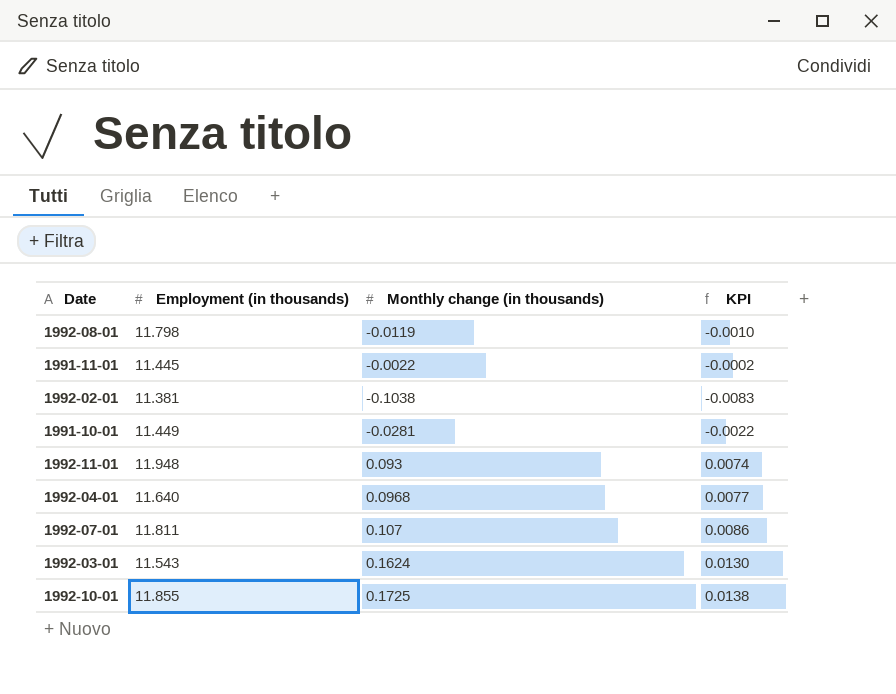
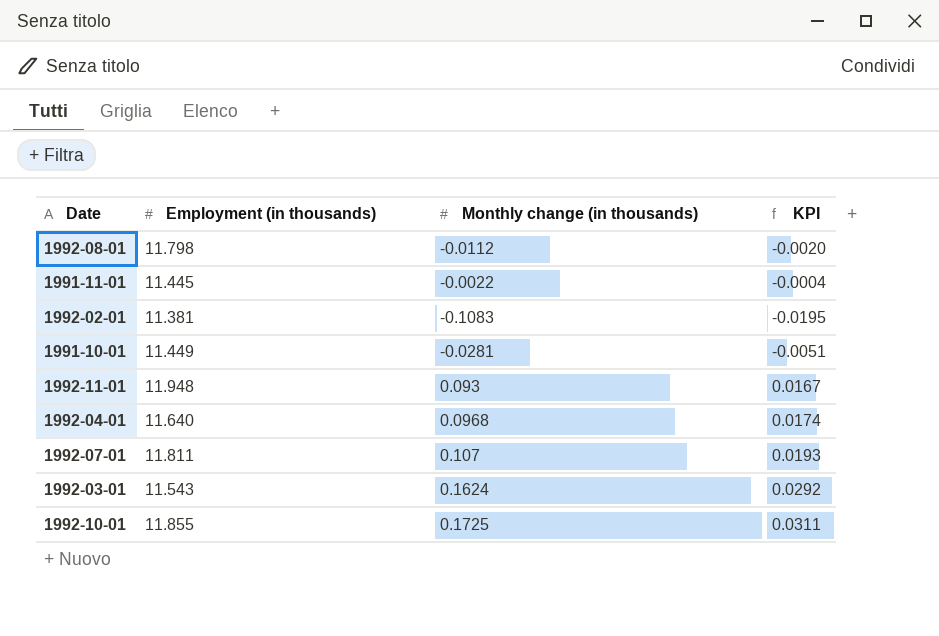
column KPI | formula: [Monthly change (in thousands)] * 0.08 -> [Monthly change (in thousands)] * 0.18
1992-08-01 | Monthly change (in thousands): -0.0119 -> -0.0112
1992-02-01 | Monthly change (in thousands): -0.1038 -> -0.1083

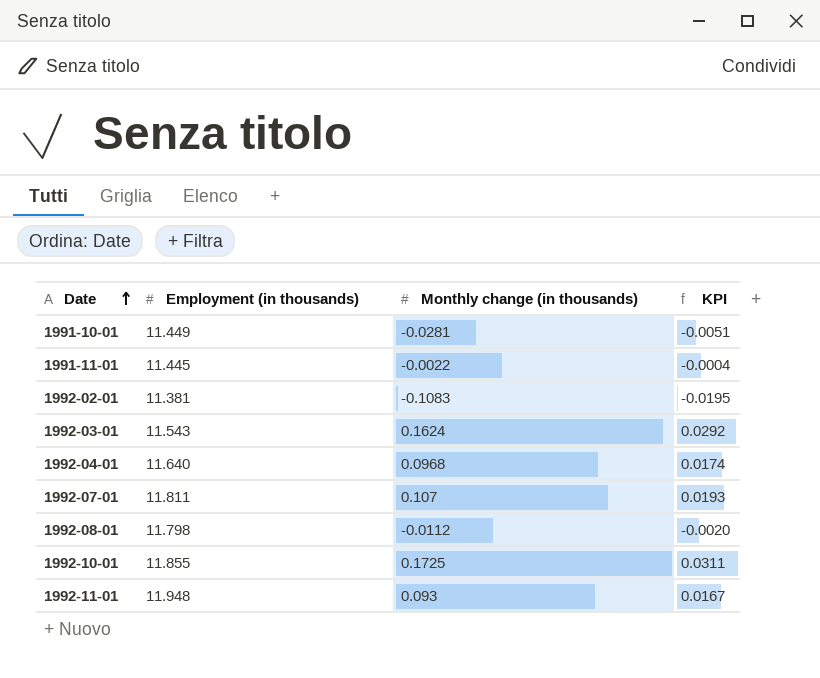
row order: none -> Date ascending

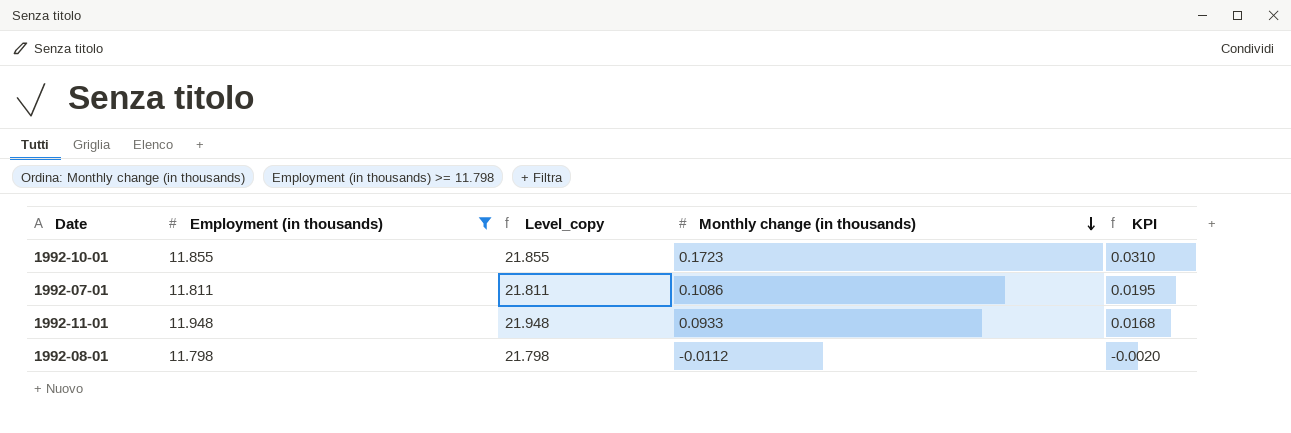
filter: none -> Employment (in thousands) >= 11.798
row order: Date ascending -> Monthly change (in thousands) descending
column Level_copy | formula: none -> [Employment (in thousands)] + 10
1992-10-01 | Monthly change (in thousands): 0.1725 -> 0.1723
1992-10-01 | KPI: 0.0311 -> 0.0310
1992-07-01 | Monthly change (in thousands): 0.107 -> 0.1086
1992-07-01 | KPI: 0.0193 -> 0.0195
1992-11-01 | Monthly change (in thousands): 0.093 -> 0.0933
1992-11-01 | KPI: 0.0167 -> 0.0168

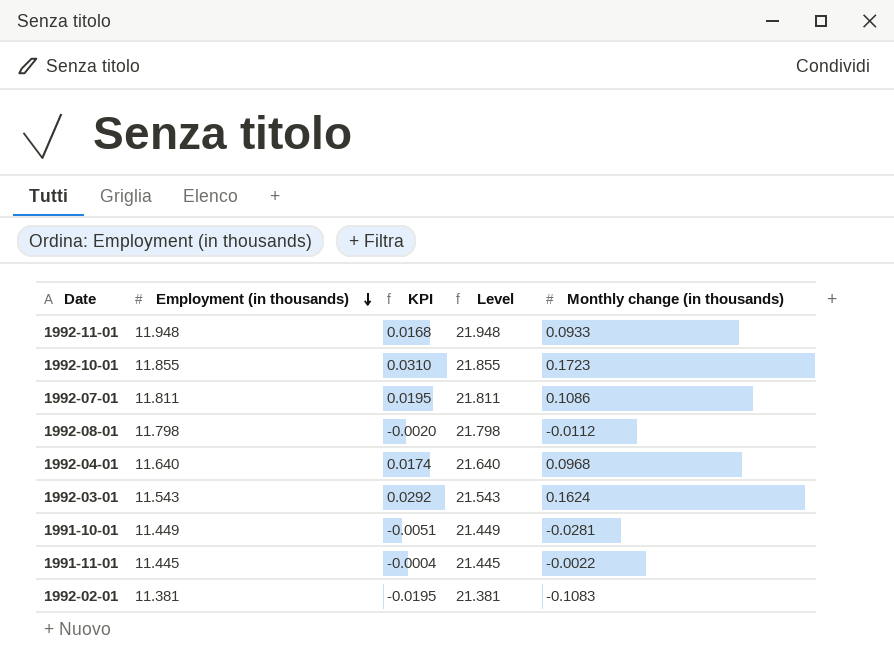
filter: Employment (in thousands) >= 11.798 -> none
row order: Monthly change (in thousands) descending -> Employment (in thousands) descending
column KPI | position: 5 -> 3
column name: Level_copy -> Level

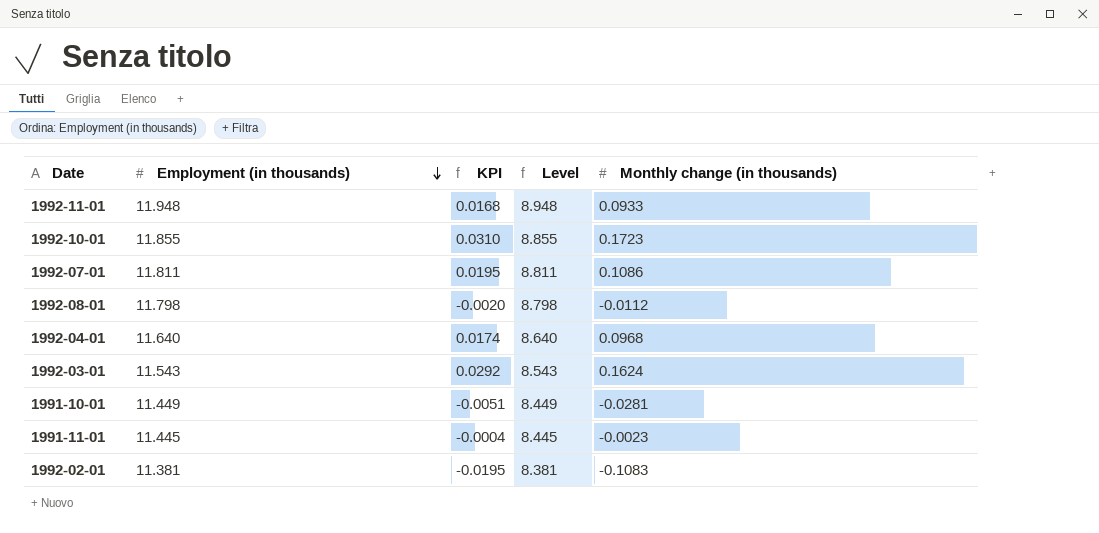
column Level | formula: [Employment (in thousands)] + 10 -> [Employment (in thousands)] - 3
1991-11-01 | Monthly change (in thousands): -0.0022 -> -0.0023

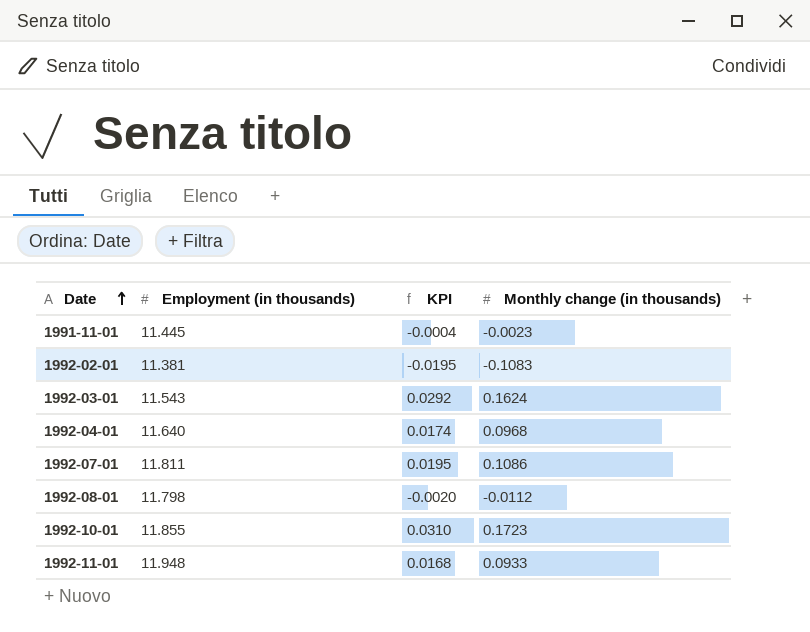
row order: Employment (in thousands) descending -> Date ascending
column Level | formula: [Employment (in thousands)] - 3 -> none
row 1991-10-01: 11.449 | -0.0051 | 8.449 | -0.0281 -> none

